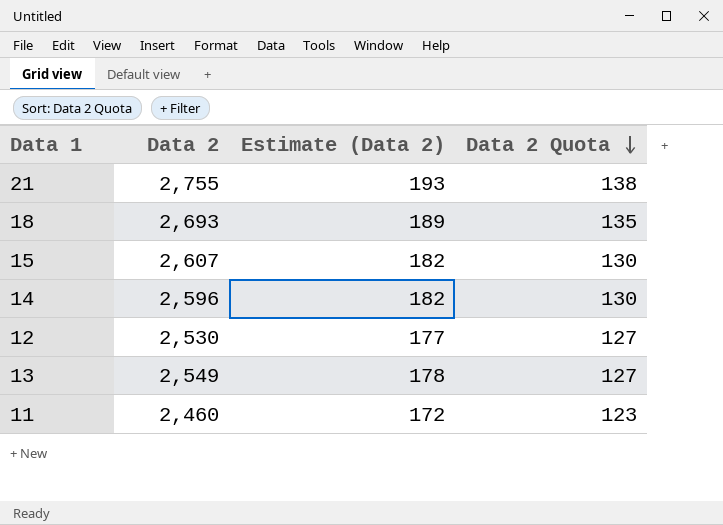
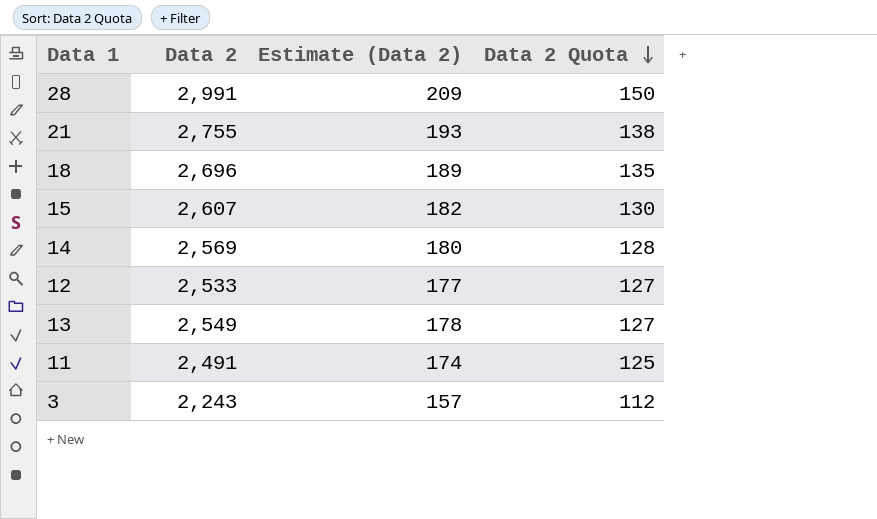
row 28: none -> 2,991 | 209 | 150
18 | Data 2: 2,693 -> 2,696
14 | Data 2: 2,596 -> 2,569
14 | Estimate (Data 2): 182 -> 180
14 | Data 2 Quota: 130 -> 128
12 | Data 2: 2,530 -> 2,533
11 | Data 2: 2,460 -> 2,491
11 | Estimate (Data 2): 172 -> 174
11 | Data 2 Quota: 123 -> 125
row 3: none -> 2,243 | 157 | 112

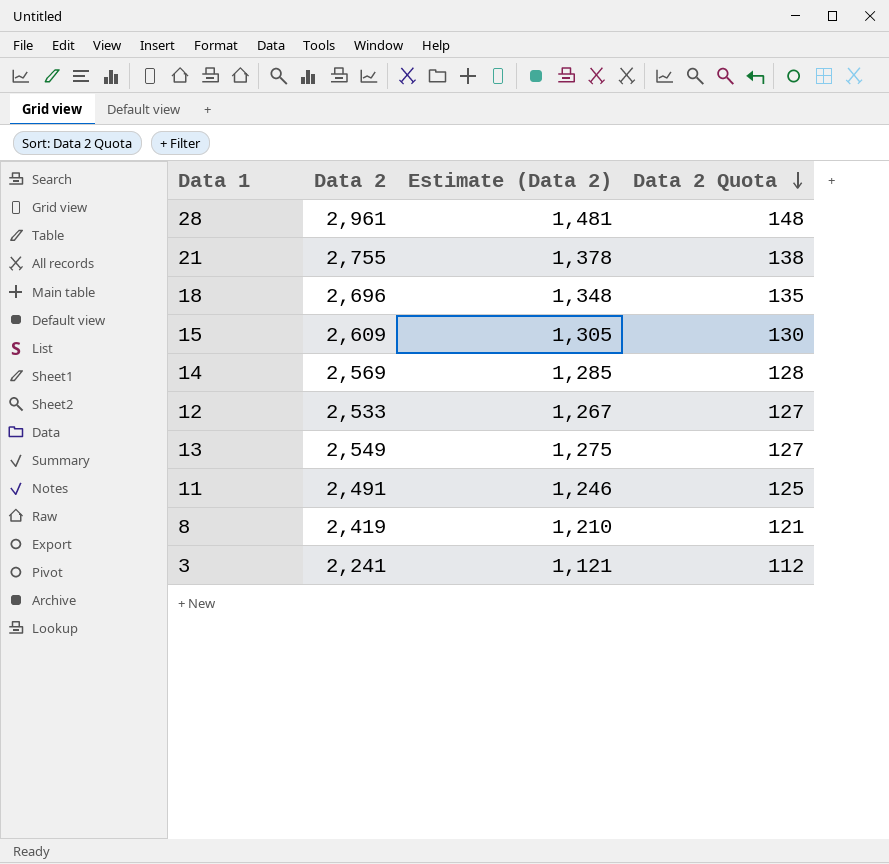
column Estimate (Data 2) | formula: [Data 2] * 0.07 -> [Data 2] * 0.5
28 | Data 2: 2,991 -> 2,961
28 | Data 2 Quota: 150 -> 148
15 | Data 2: 2,607 -> 2,609
row 8: none -> 2,419 | 1,210 | 121
3 | Data 2: 2,243 -> 2,241

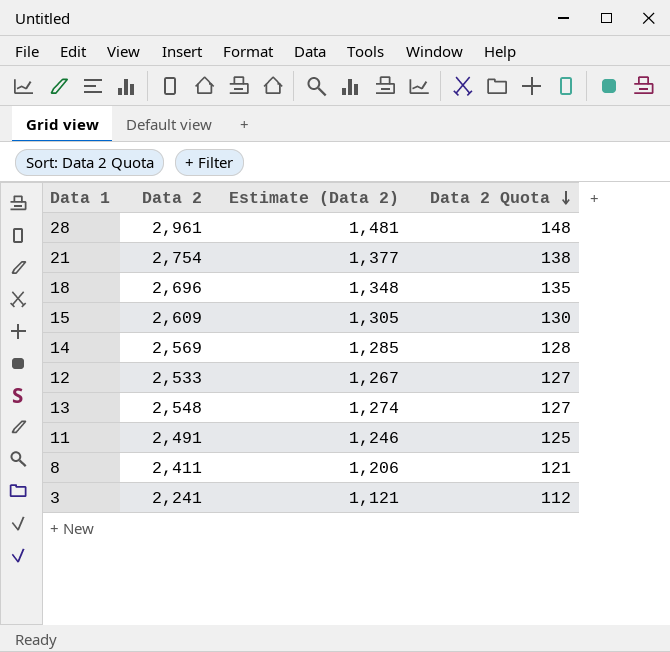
21 | Data 2: 2,755 -> 2,754
21 | Estimate (Data 2): 1,378 -> 1,377
13 | Data 2: 2,549 -> 2,548
13 | Estimate (Data 2): 1,275 -> 1,274
8 | Data 2: 2,419 -> 2,411
8 | Estimate (Data 2): 1,210 -> 1,206

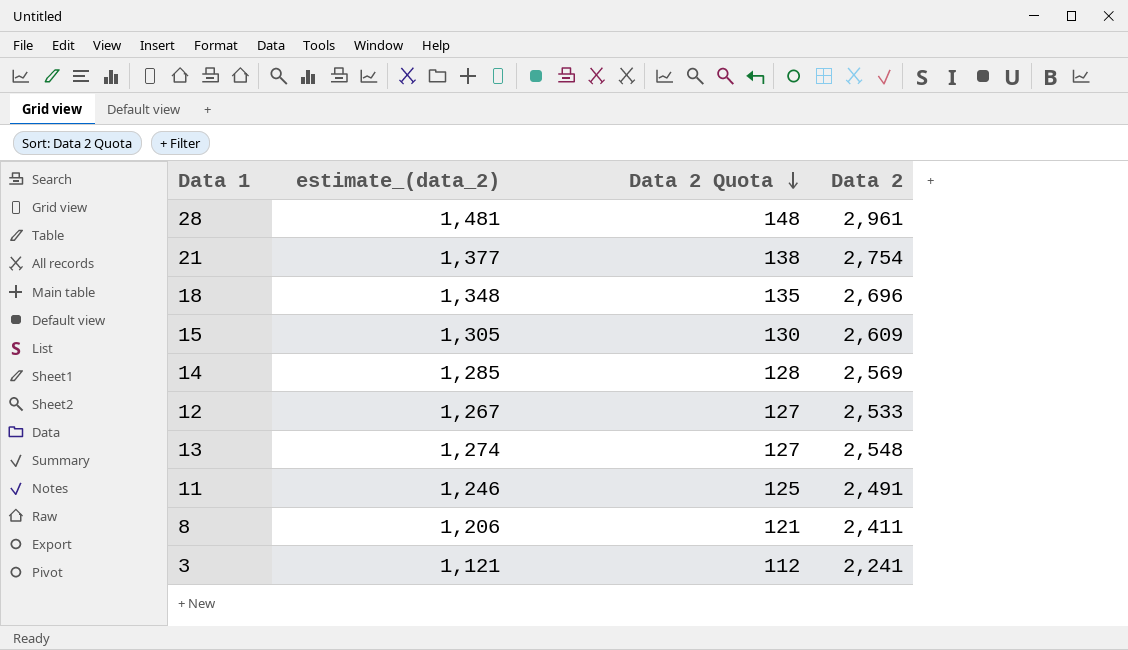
column name: Estimate (Data 2) -> estimate_(data_2)
column Data 2 | position: 2 -> 4

